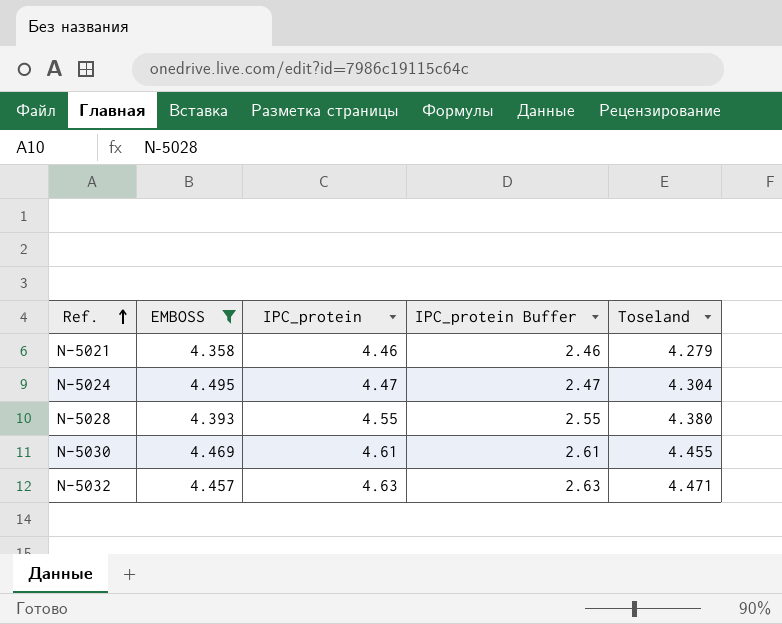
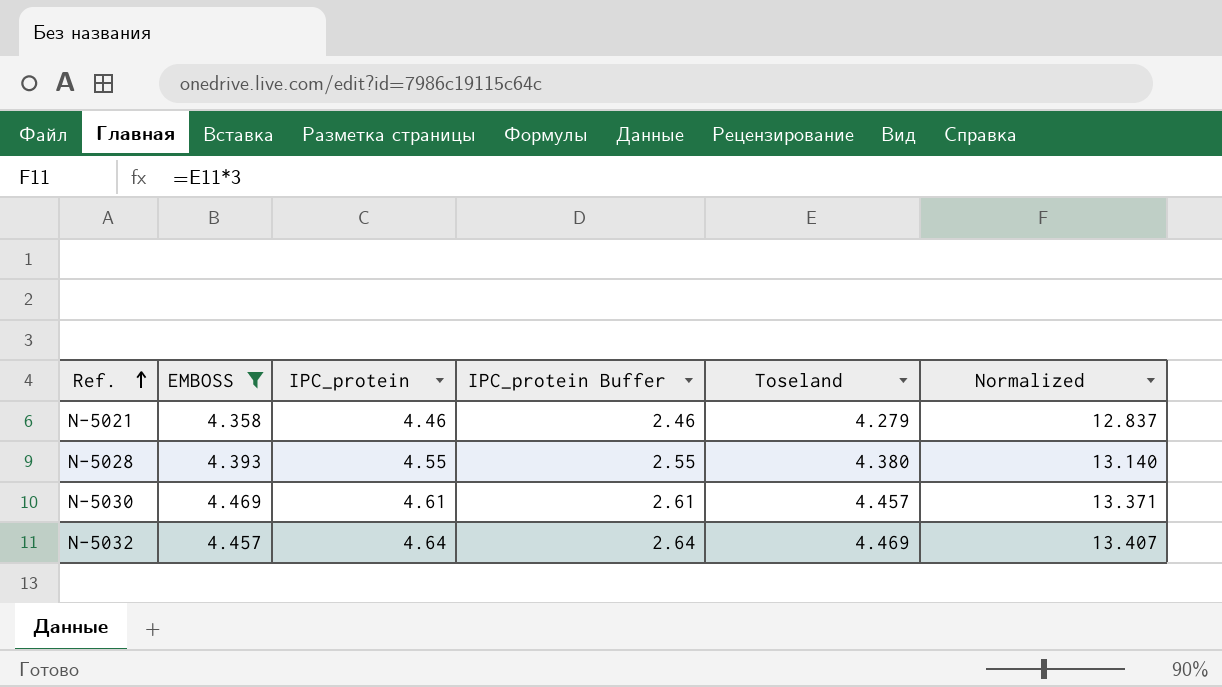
column Normalized | formula: none -> [Toseland] * 3
row N-5024: 4.495 | 4.47 | 2.47 | 4.304 -> none
N-5030 | Toseland: 4.455 -> 4.457
N-5032 | IPC_protein: 4.63 -> 4.64
N-5032 | IPC_protein Buffer: 2.63 -> 2.64
N-5032 | Toseland: 4.471 -> 4.469

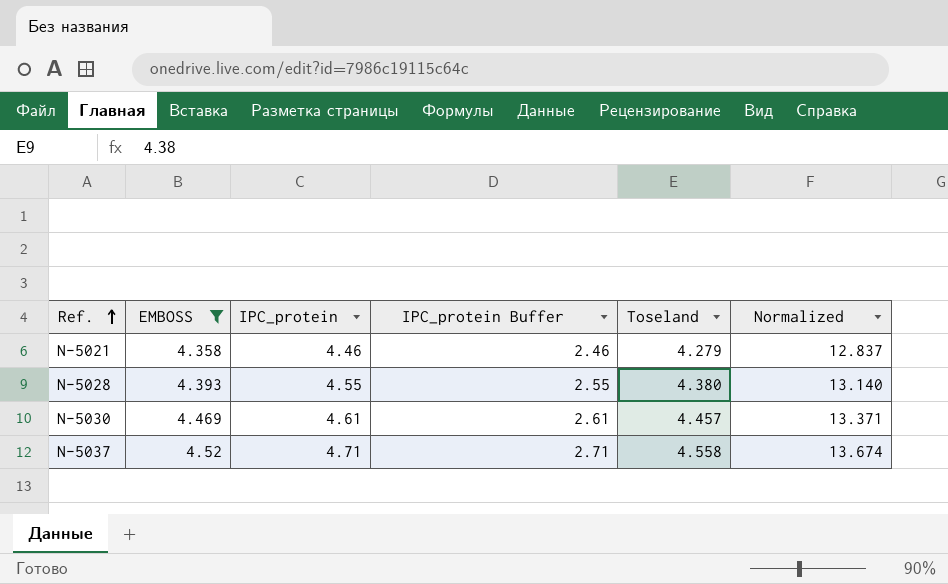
row N-5032: 4.457 | 4.64 | 2.64 | 4.469 | 13.407 -> none
row N-5037: none -> 4.52 | 4.71 | 2.71 | 4.558 | 13.674

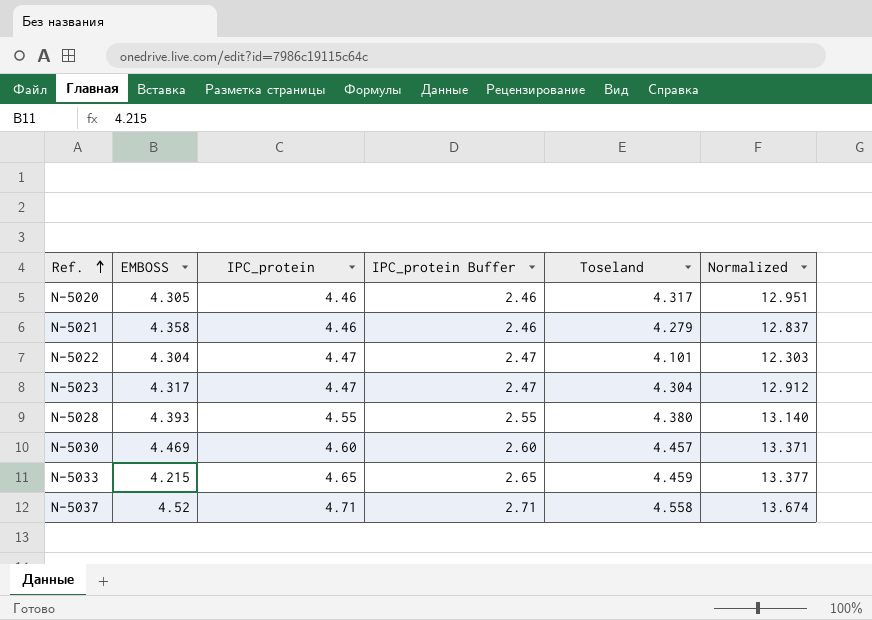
filter: EMBOSS >= 4.358 -> none
N-5030 | IPC_protein: 4.61 -> 4.60
N-5030 | IPC_protein Buffer: 2.61 -> 2.60

